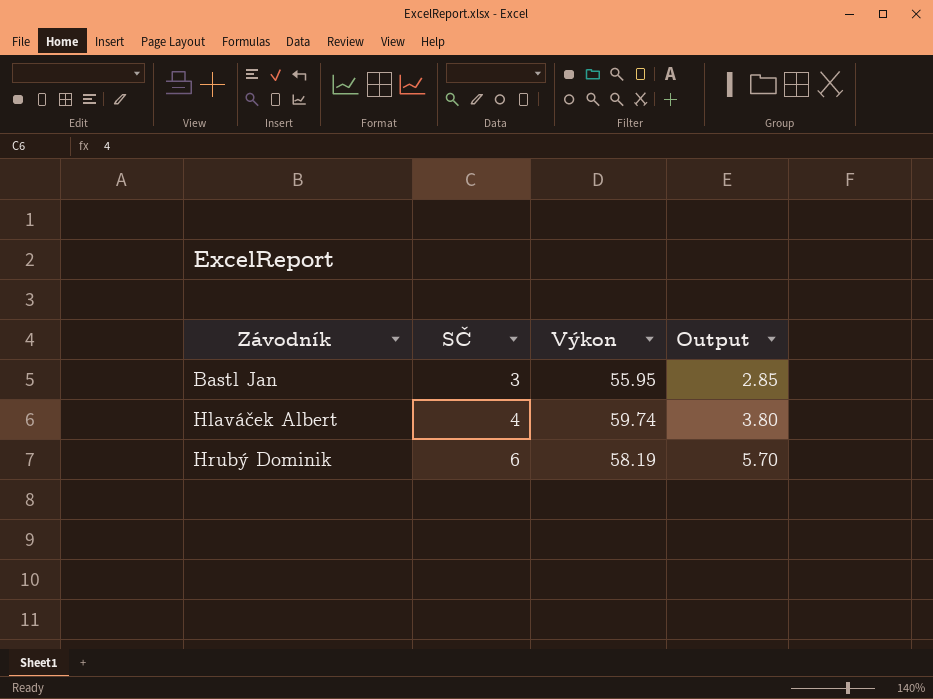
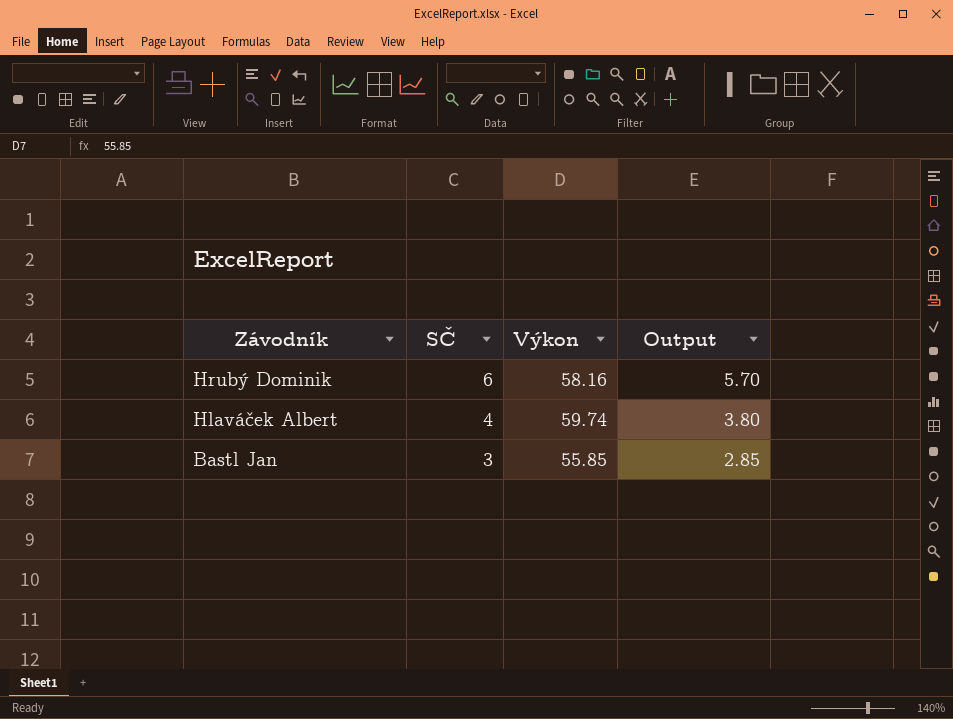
row order: Závodník ascending -> Závodník descending
Hrubý Dominik | Výkon: 58.19 -> 58.16
Bastl Jan | Výkon: 55.95 -> 55.85

